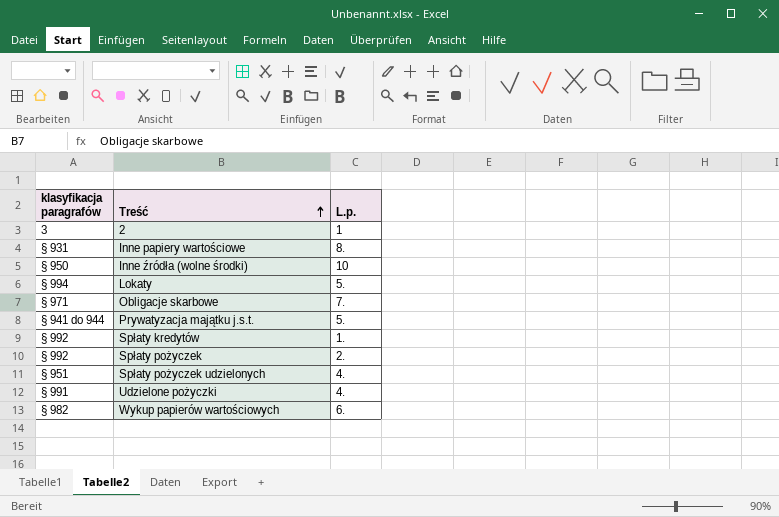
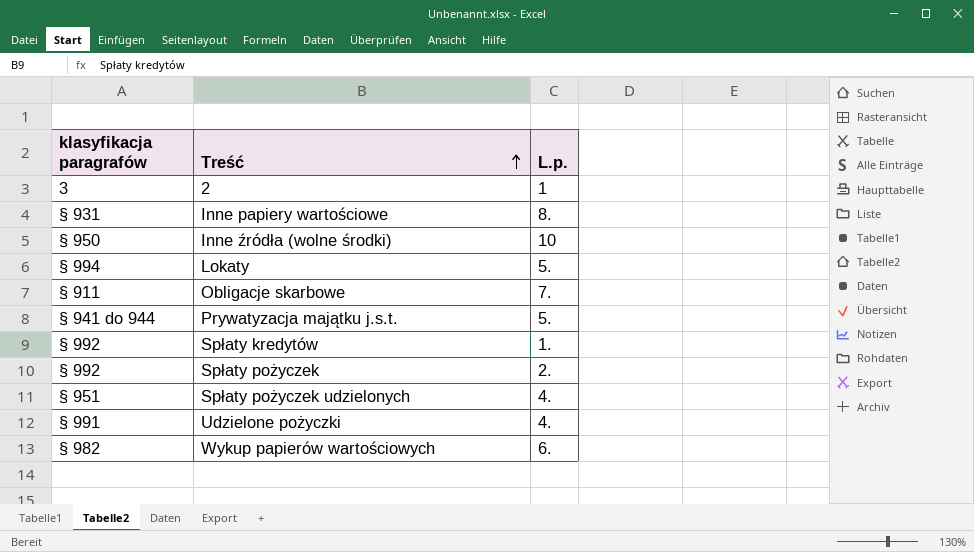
Obligacje skarbowe | klasyfikacja paragrafów: § 971 -> § 911

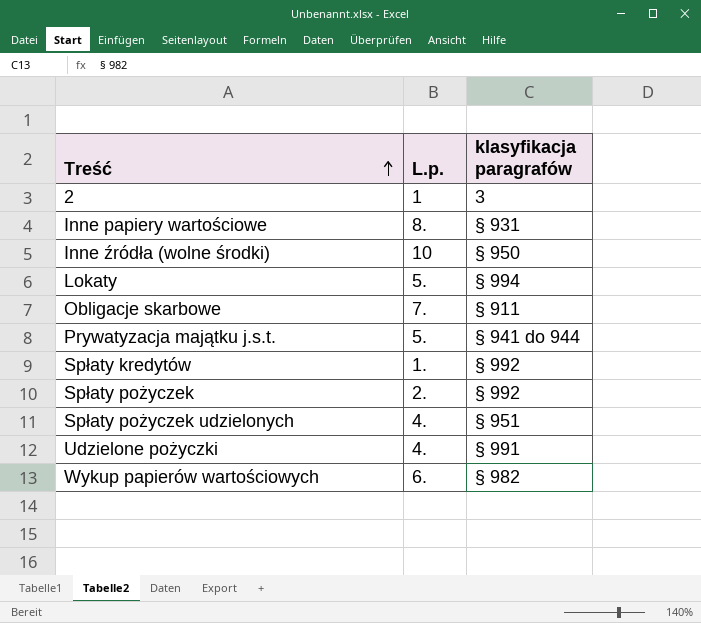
column klasyfikacja paragrafów | position: 1 -> 3

